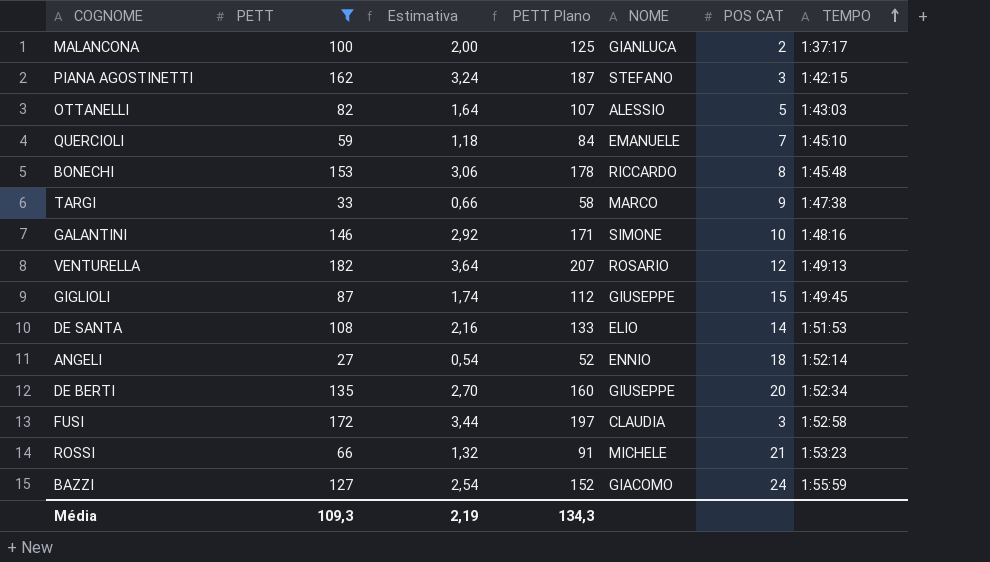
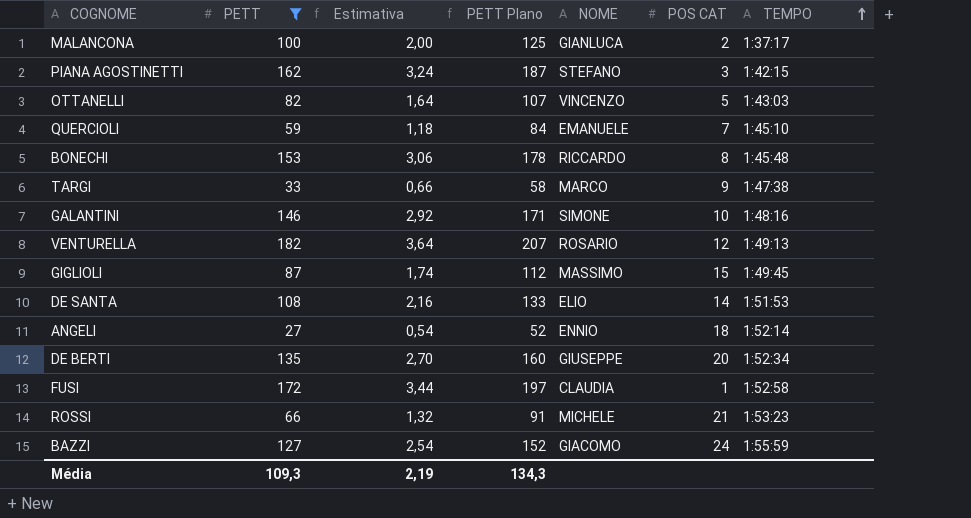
OTTANELLI | NOME: ALESSIO -> VINCENZO
GIGLIOLI | NOME: GIUSEPPE -> MASSIMO
FUSI | POS CAT: 3 -> 1

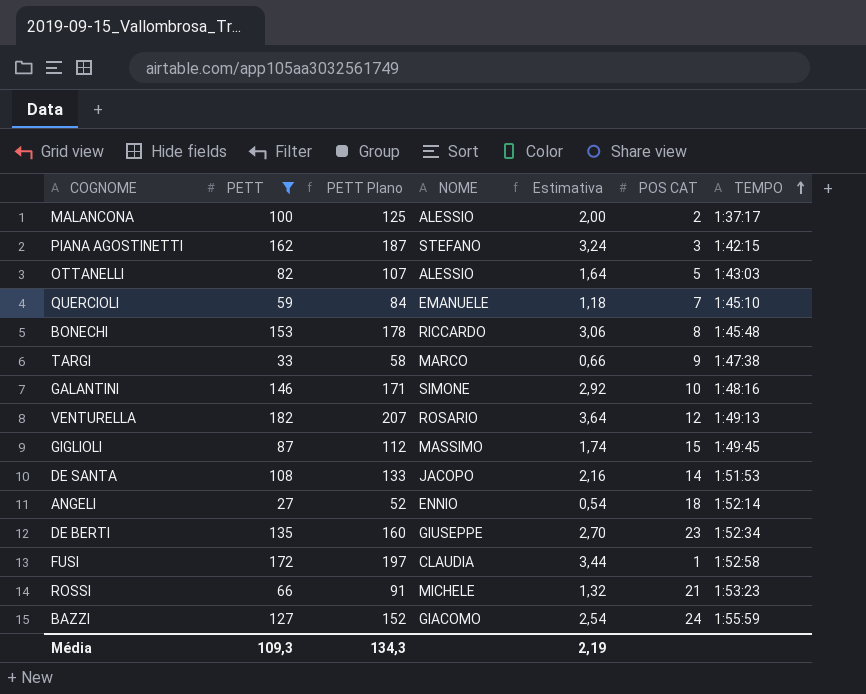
column Estimativa | position: 3 -> 5
MALANCONA | NOME: GIANLUCA -> ALESSIO
OTTANELLI | NOME: VINCENZO -> ALESSIO
DE SANTA | NOME: ELIO -> JACOPO
DE BERTI | POS CAT: 20 -> 23

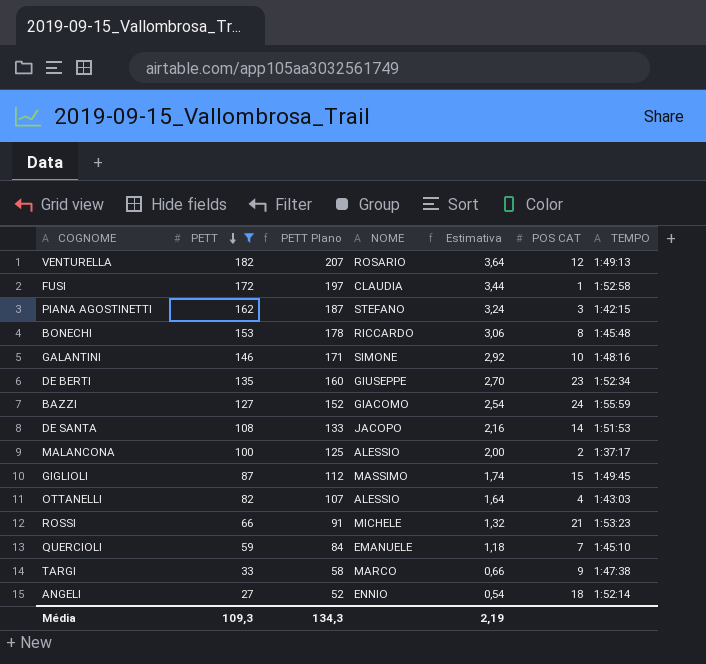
row order: TEMPO ascending -> PETT descending
OTTANELLI | POS CAT: 5 -> 4

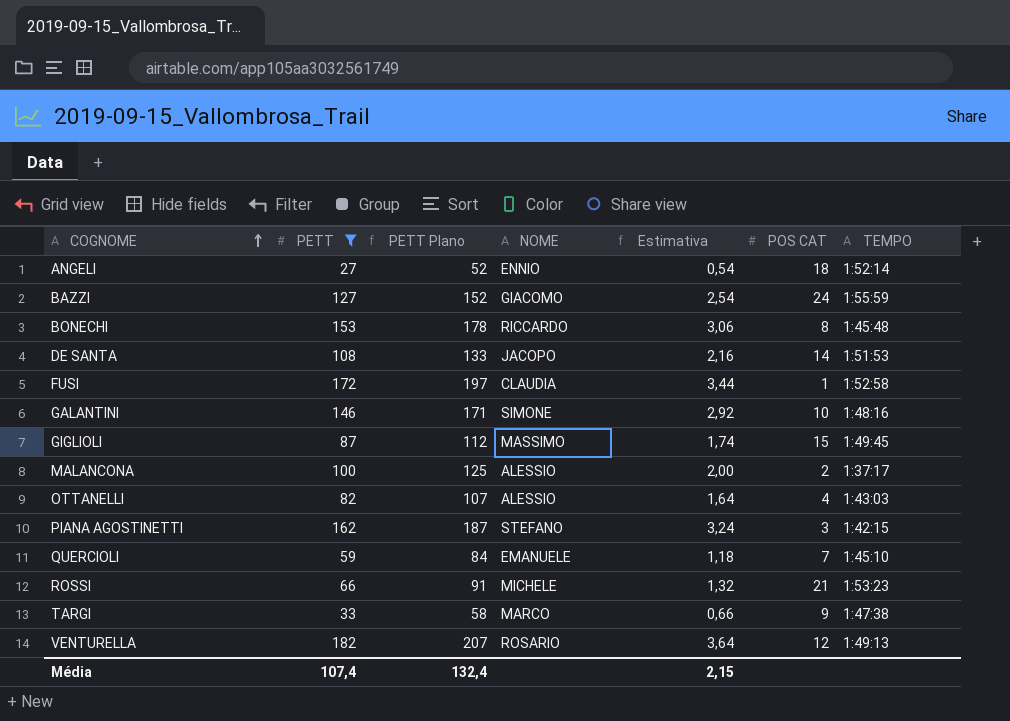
row order: PETT descending -> COGNOME ascending
row DE BERTI: 135 | 160 | GIUSEPPE | 2,70 | 23 | 1:52:34 -> none
Média | PETT: 109,3 -> 107,4
Média | PETT Plano: 134,3 -> 132,4
Média | Estimativa: 2,19 -> 2,15

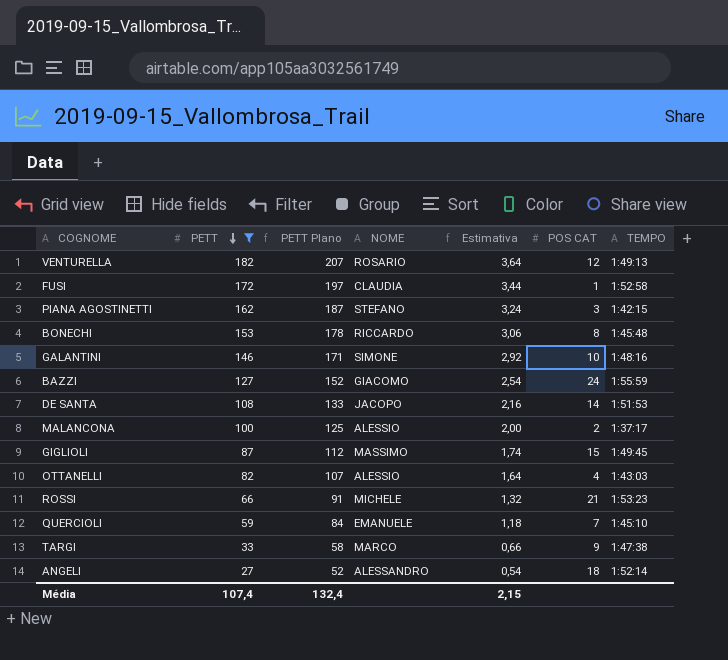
row order: COGNOME ascending -> PETT descending
ANGELI | NOME: ENNIO -> ALESSANDRO

